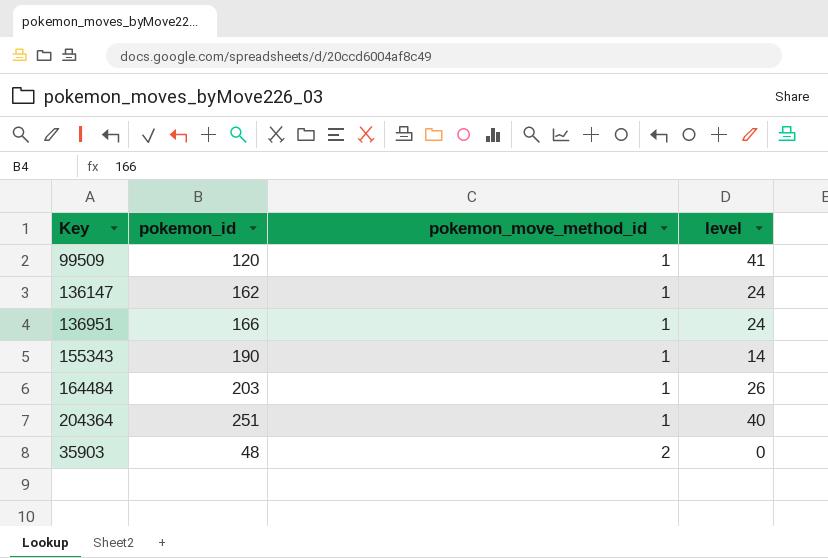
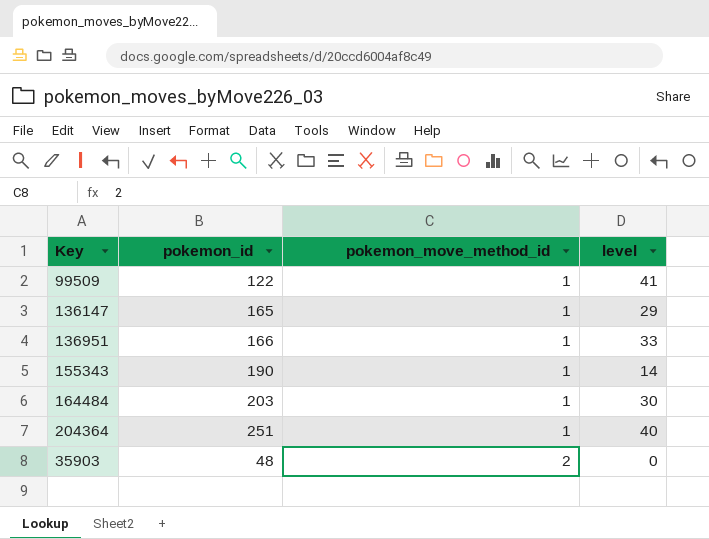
99509 | pokemon_id: 120 -> 122
136147 | pokemon_id: 162 -> 165
136147 | level: 24 -> 29
136951 | level: 24 -> 33
164484 | level: 26 -> 30

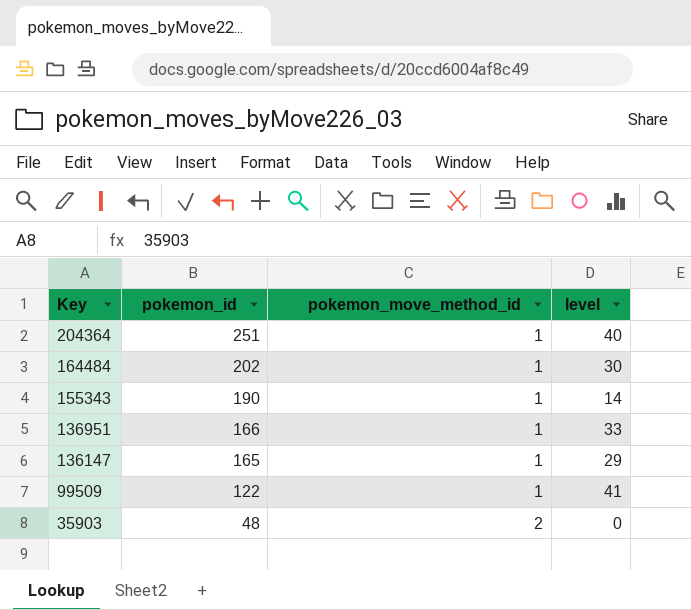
row order: pokemon_move_method_id ascending -> Key descending
164484 | pokemon_id: 203 -> 202

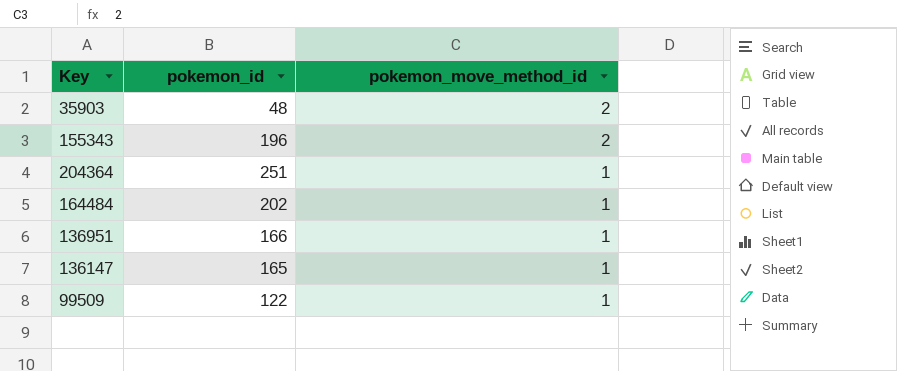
row order: Key descending -> pokemon_move_method_id descending
column level | position: 4 -> none
155343 | pokemon_id: 190 -> 196
155343 | pokemon_move_method_id: 1 -> 2

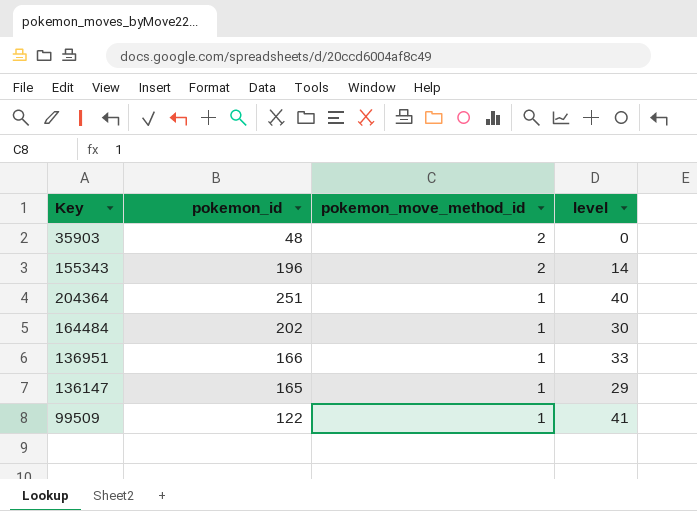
column level | position: none -> 4

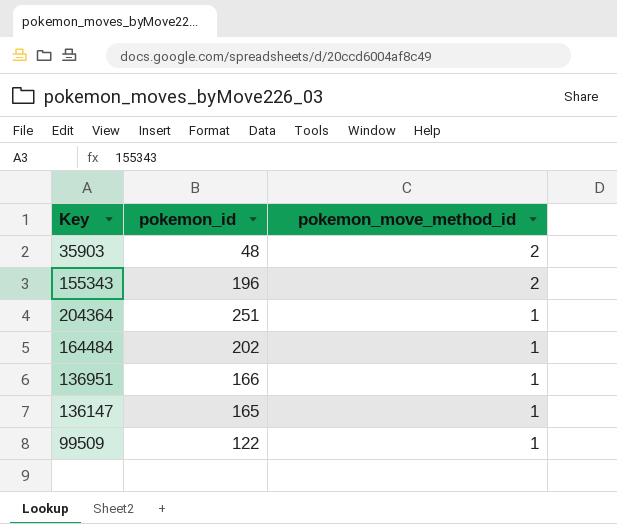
column level | position: 4 -> none

